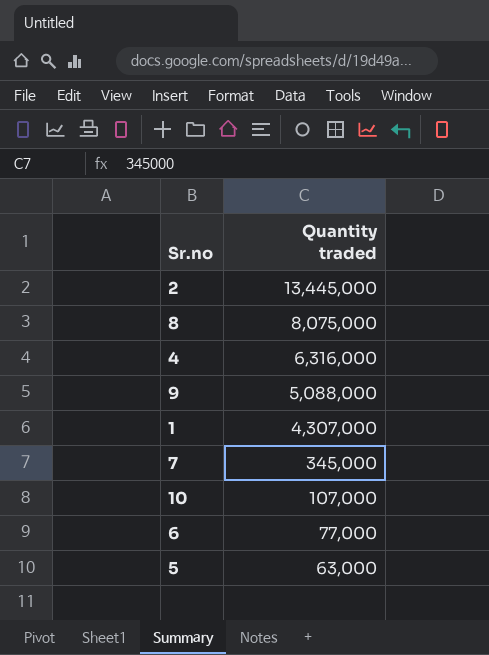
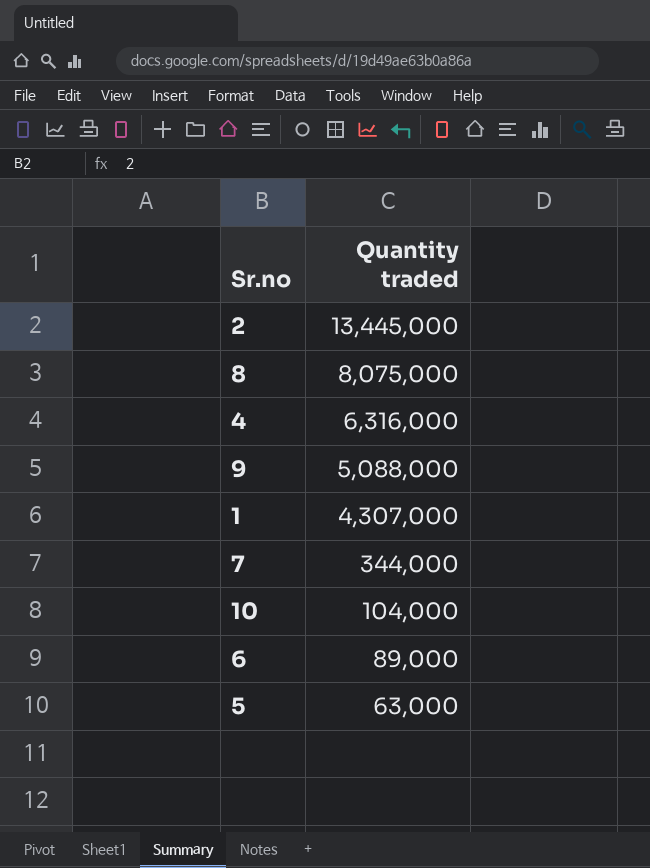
7 | Quantity traded: 345,000 -> 344,000
10 | Quantity traded: 107,000 -> 104,000
6 | Quantity traded: 77,000 -> 89,000

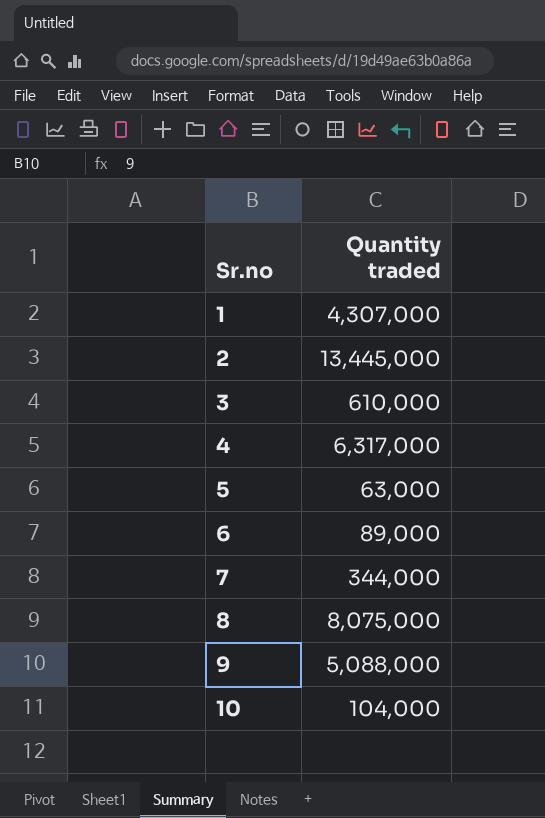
row order: Quantity traded descending -> Sr.no ascending
row 3: none -> 610,000
4 | Quantity traded: 6,316,000 -> 6,317,000

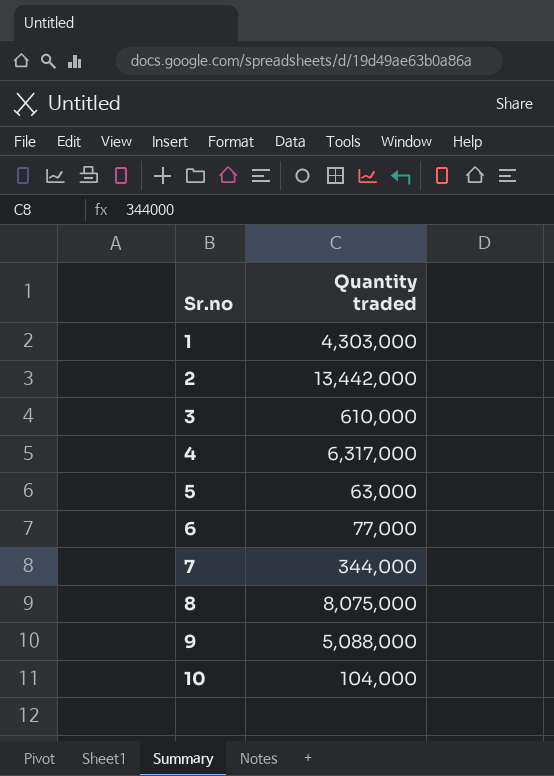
1 | Quantity traded: 4,307,000 -> 4,303,000
2 | Quantity traded: 13,445,000 -> 13,442,000
6 | Quantity traded: 89,000 -> 77,000

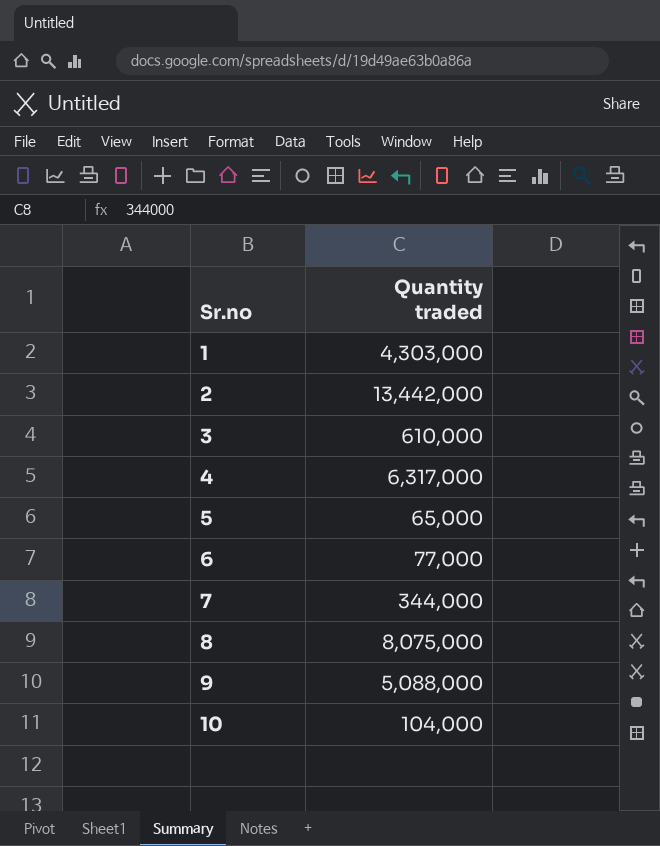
5 | Quantity traded: 63,000 -> 65,000

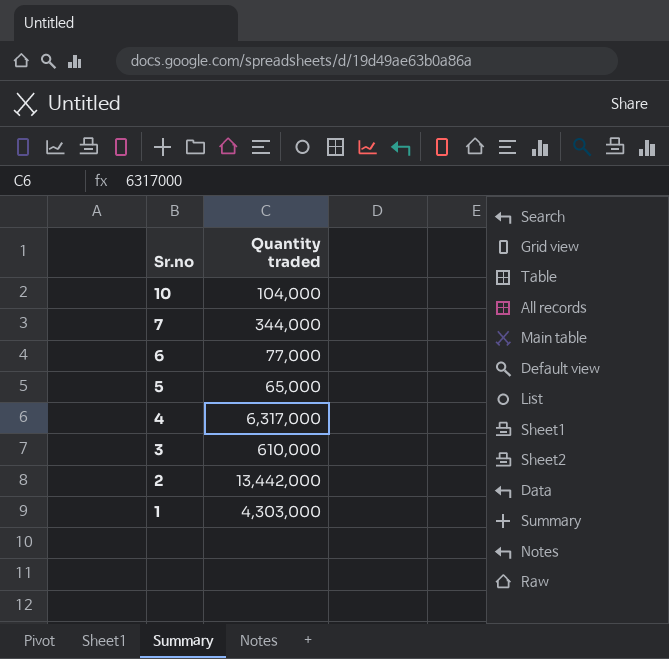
row order: Sr.no ascending -> Sr.no descending
row 8: 8,075,000 -> none
row 9: 5,088,000 -> none

